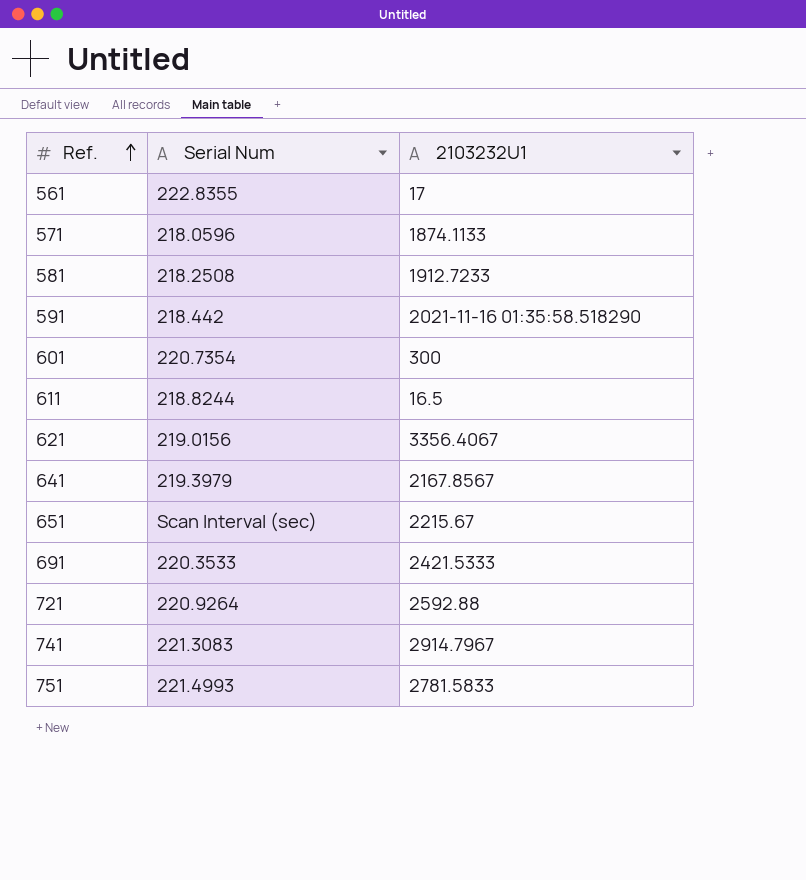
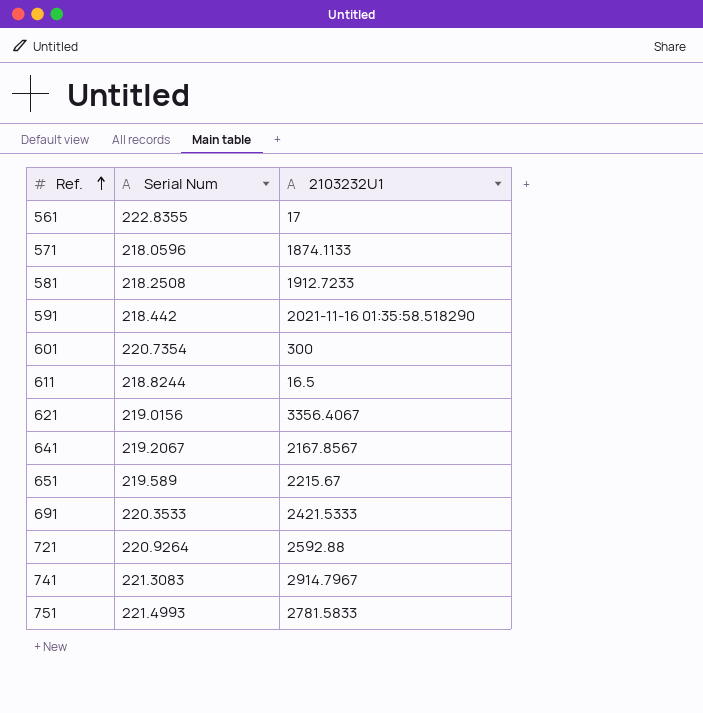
641 | Serial Num: 219.3979 -> 219.2067
651 | Serial Num: Scan Interval (sec) -> 219.589

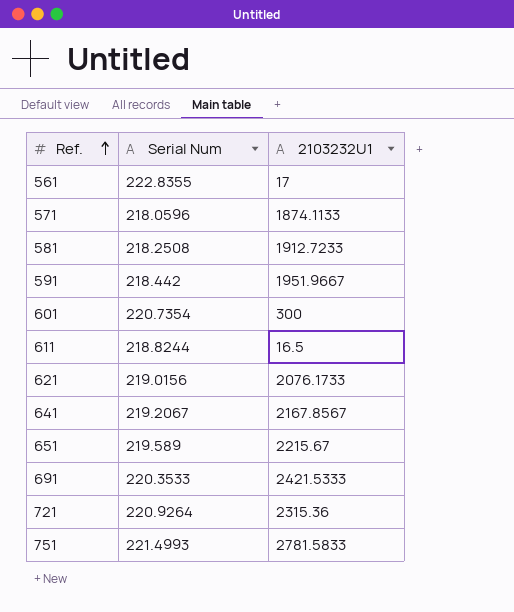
row 741: 221.3083 | 2914.7967 -> none
591 | 2103232U1: 2021-11-16 01:35:58.518290 -> 1951.9667
621 | 2103232U1: 3356.4067 -> 2076.1733
721 | 2103232U1: 2592.88 -> 2315.36

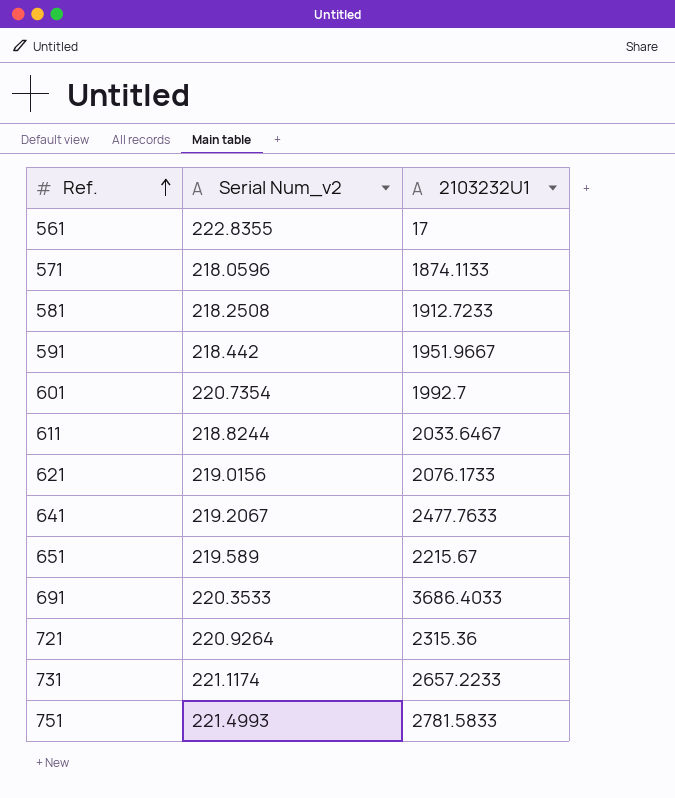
column name: Serial Num -> Serial Num_v2
601 | 2103232U1: 300 -> 1992.7
611 | 2103232U1: 16.5 -> 2033.6467
641 | 2103232U1: 2167.8567 -> 2477.7633
691 | 2103232U1: 2421.5333 -> 3686.4033
row 731: none -> 221.1174 | 2657.2233

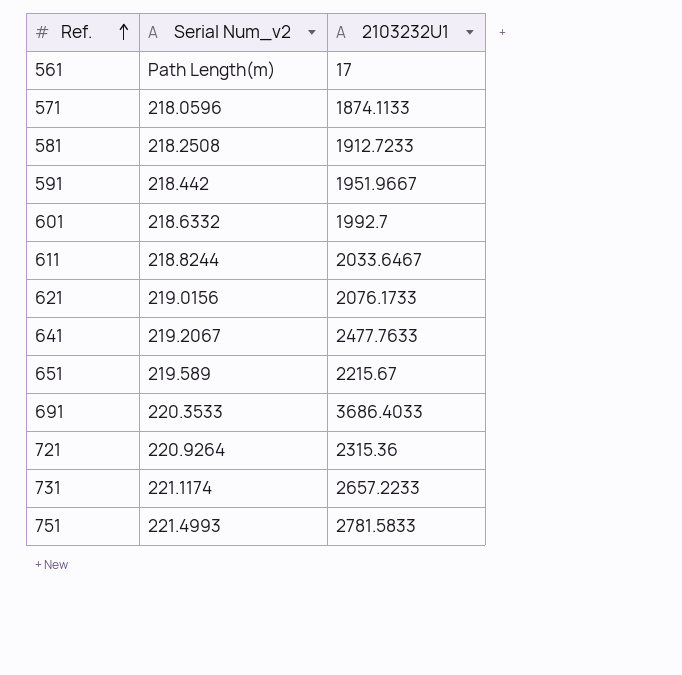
561 | Serial Num_v2: 222.8355 -> Path Length(m)
601 | Serial Num_v2: 220.7354 -> 218.6332

